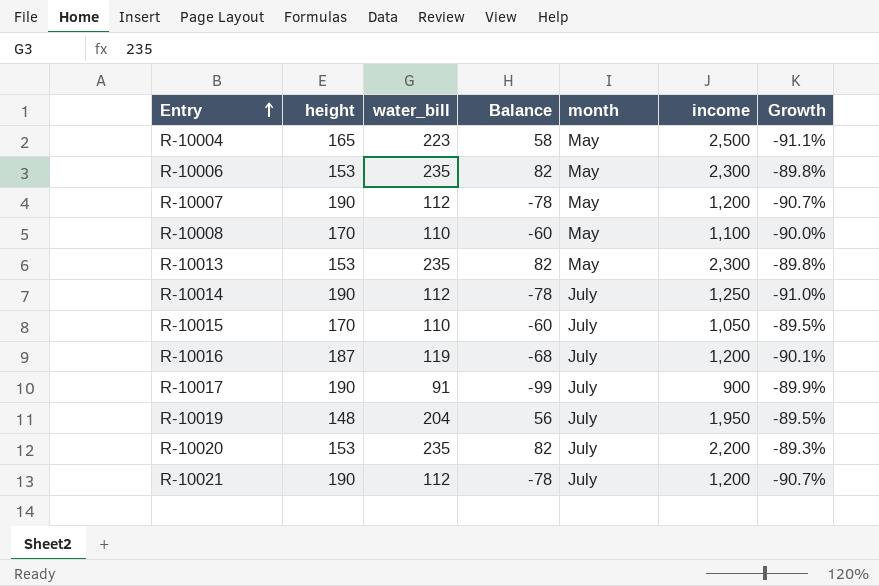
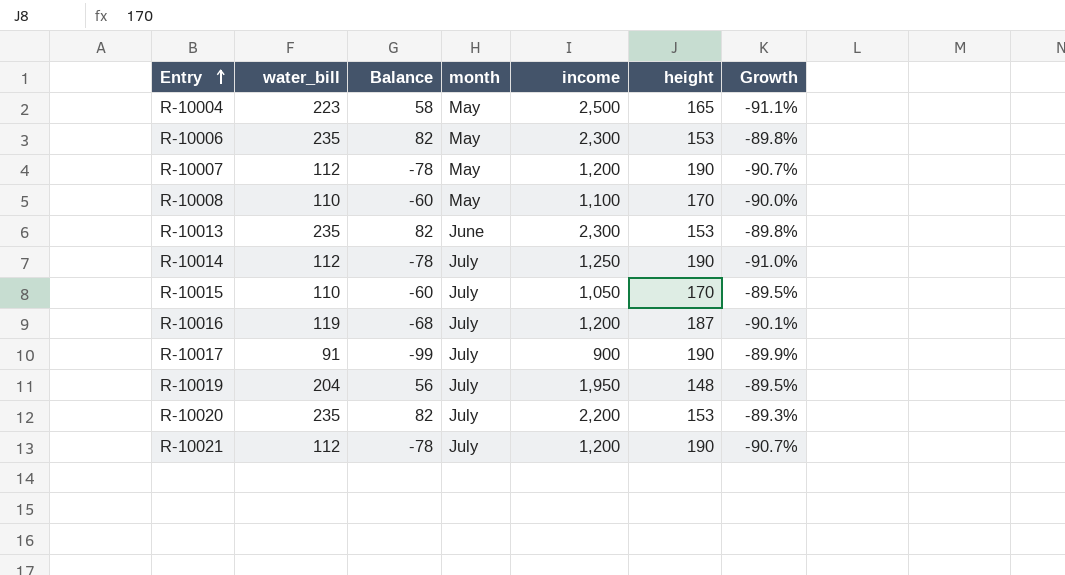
column height | position: 2 -> 6
R-10013 | month: May -> June

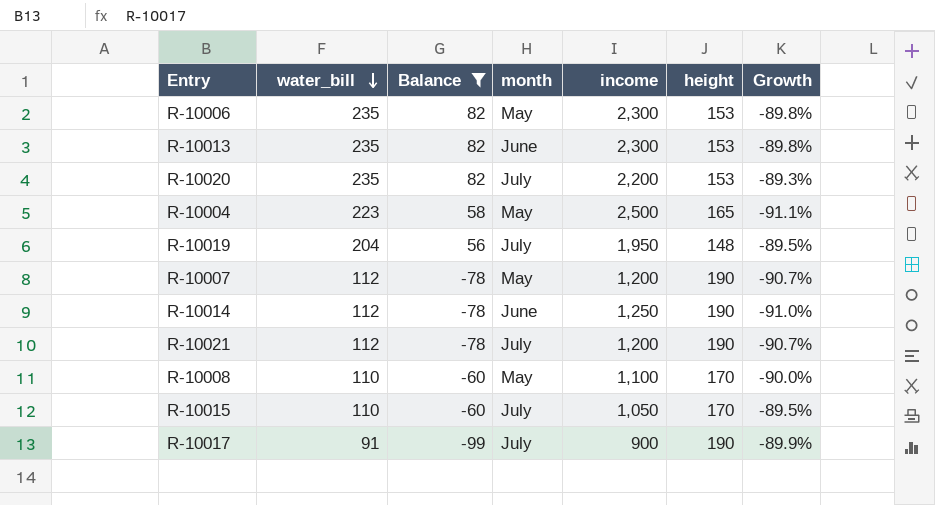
filter: none -> Balance != -68
row order: Entry ascending -> water_bill descending
R-10014 | month: July -> June

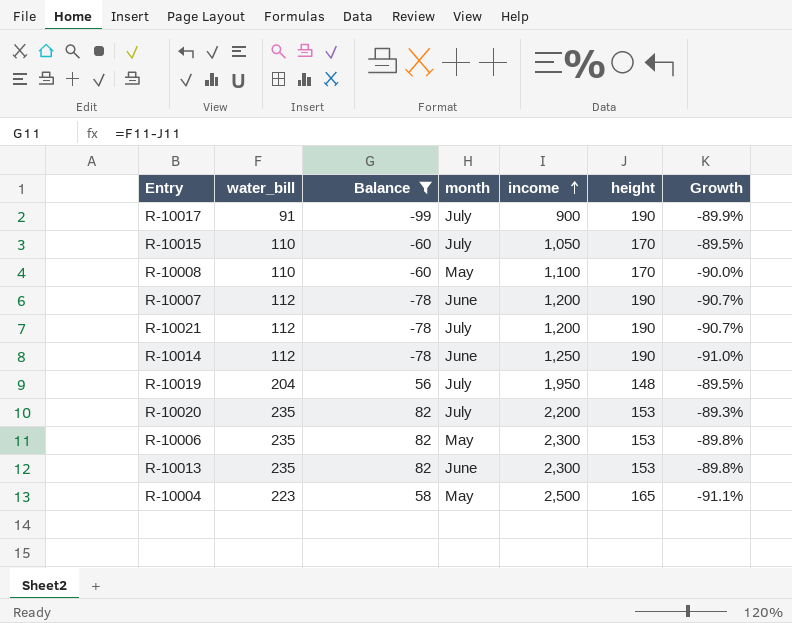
row order: water_bill descending -> income ascending
R-10007 | month: May -> June

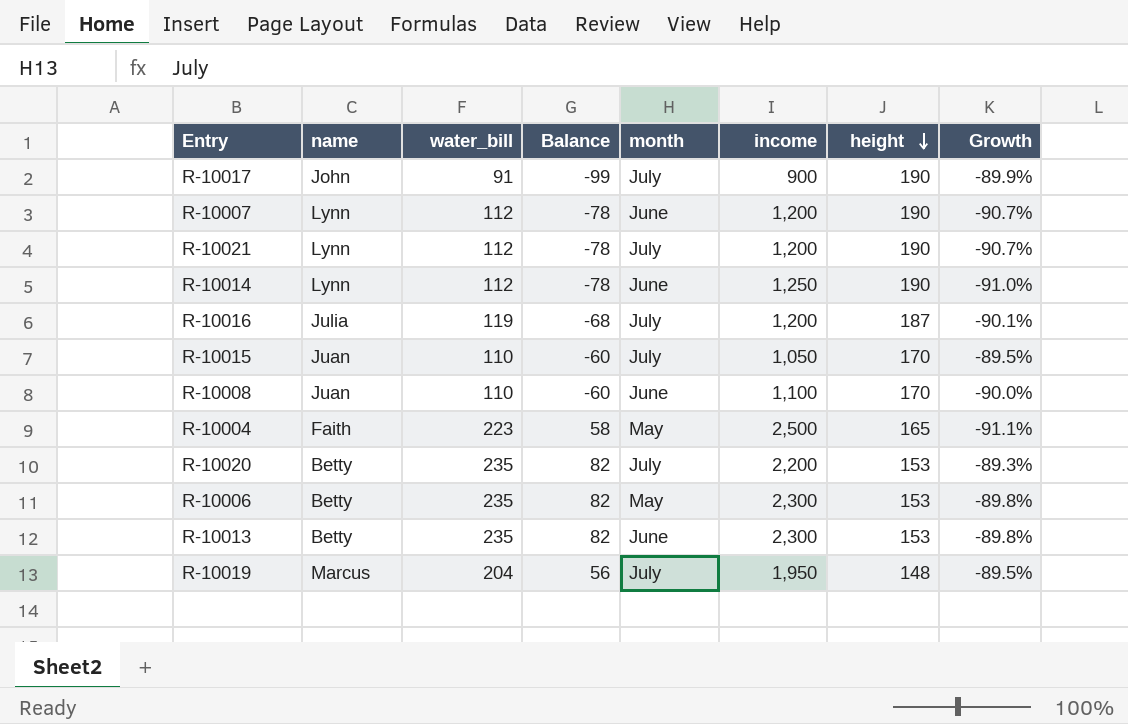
filter: Balance != -68 -> none
row order: income ascending -> height descending
column name | position: none -> 2
R-10008 | month: May -> June

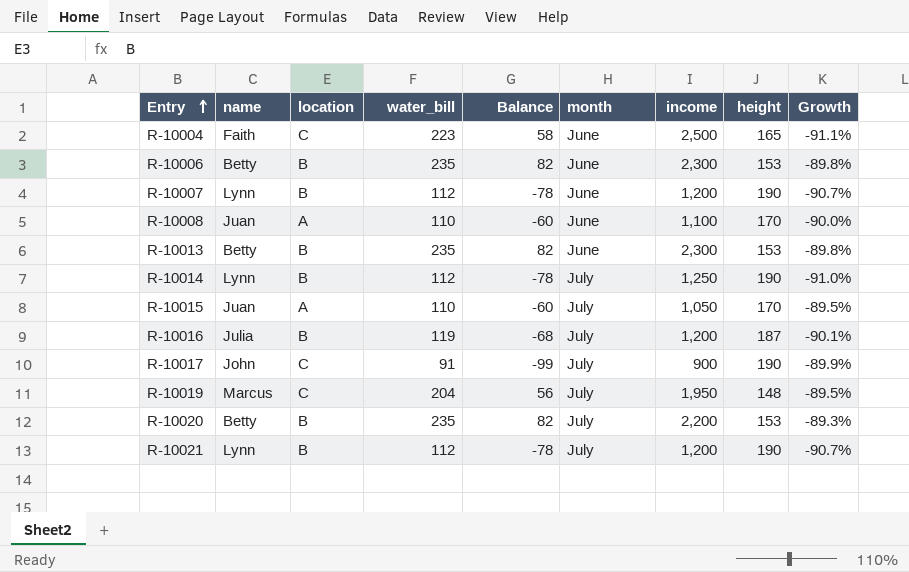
row order: height descending -> Entry ascending
column location | position: none -> 3
R-10004 | month: May -> June
R-10006 | month: May -> June
R-10014 | month: June -> July

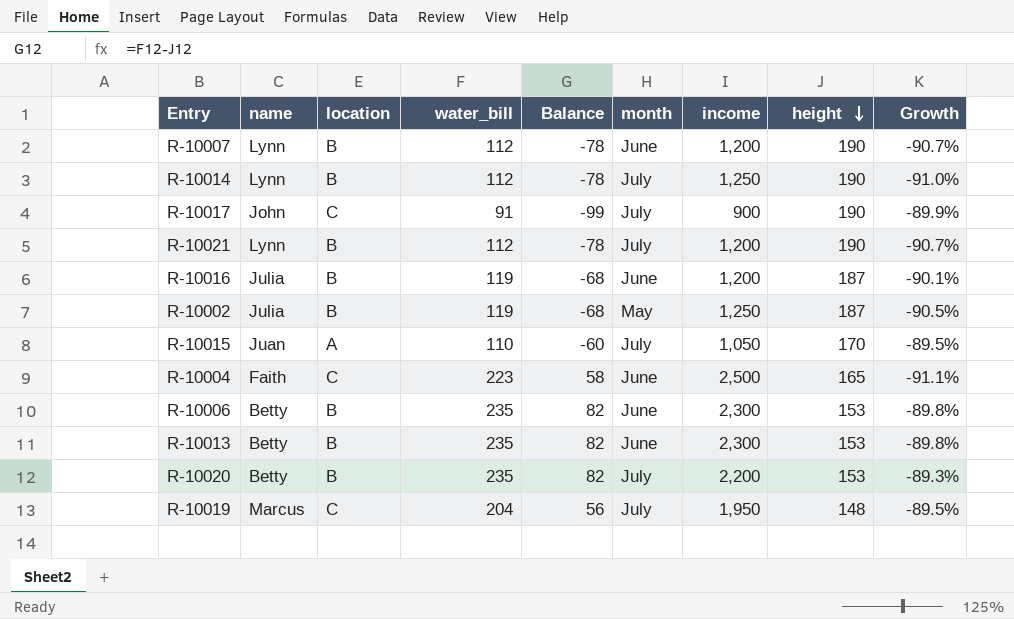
row order: Entry ascending -> height descending
row R-10008: Juan | A | 110 | -60 | June | 1,100 | 170 | -90.0% -> none
R-10016 | month: July -> June
row R-10002: none -> Julia | B | 119 | -68 | May | 1,250 | 187 | -90.5%

